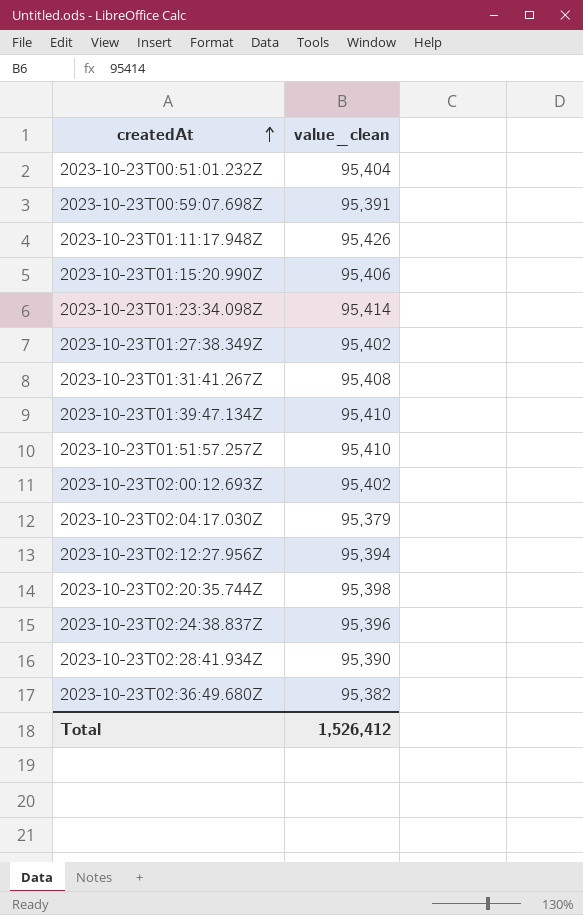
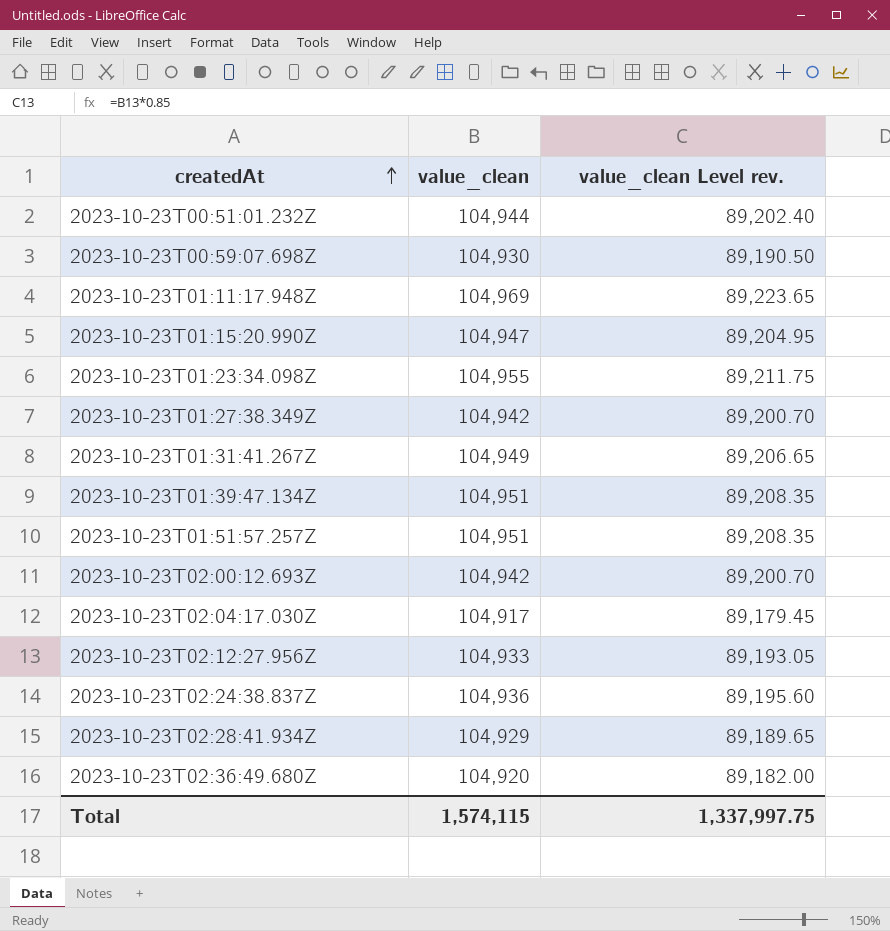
column value_clean Level rev. | formula: none -> [value_clean] * 0.85
row 2023-10-23T02:20:35.744Z: 95,398 -> none
2023-10-23T00:51:01.232Z | value_clean: 95,404 -> 104,944
2023-10-23T00:59:07.698Z | value_clean: 95,391 -> 104,930
2023-10-23T01:11:17.948Z | value_clean: 95,426 -> 104,969
2023-10-23T01:15:20.990Z | value_clean: 95,406 -> 104,947
2023-10-23T01:23:34.098Z | value_clean: 95,414 -> 104,955
2023-10-23T01:27:38.349Z | value_clean: 95,402 -> 104,942
2023-10-23T01:31:41.267Z | value_clean: 95,408 -> 104,949
2023-10-23T01:39:47.134Z | value_clean: 95,410 -> 104,951
2023-10-23T01:51:57.257Z | value_clean: 95,410 -> 104,951
2023-10-23T02:00:12.693Z | value_clean: 95,402 -> 104,942
2023-10-23T02:04:17.030Z | value_clean: 95,379 -> 104,917
2023-10-23T02:12:27.956Z | value_clean: 95,394 -> 104,933
2023-10-23T02:24:38.837Z | value_clean: 95,396 -> 104,936
2023-10-23T02:28:41.934Z | value_clean: 95,390 -> 104,929
2023-10-23T02:36:49.680Z | value_clean: 95,382 -> 104,920
Total | value_clean: 1,526,412 -> 1,574,115

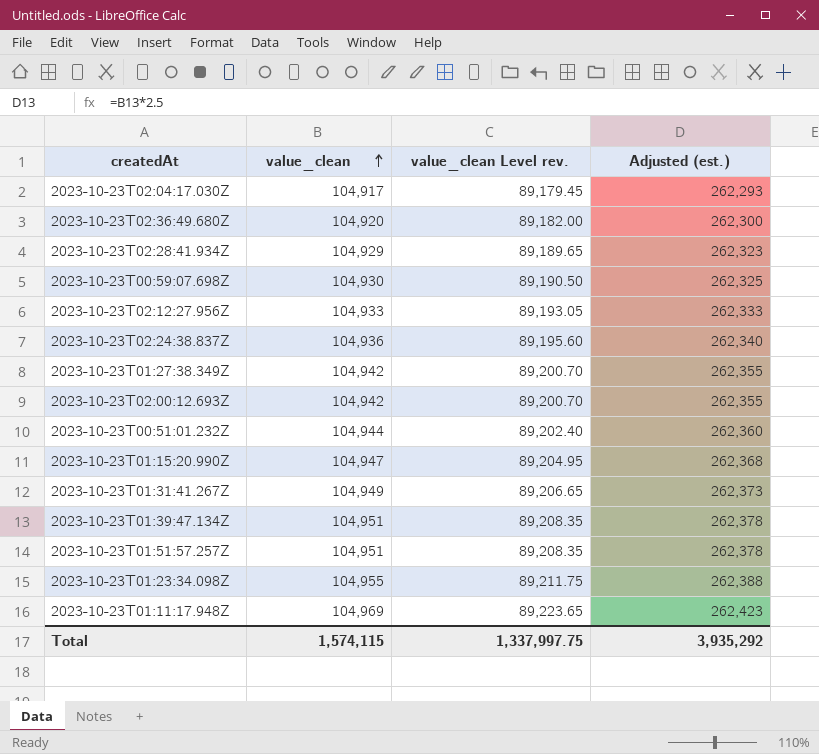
row order: createdAt ascending -> value_clean ascending
column Adjusted (est.) | formula: none -> [value_clean] * 2.5

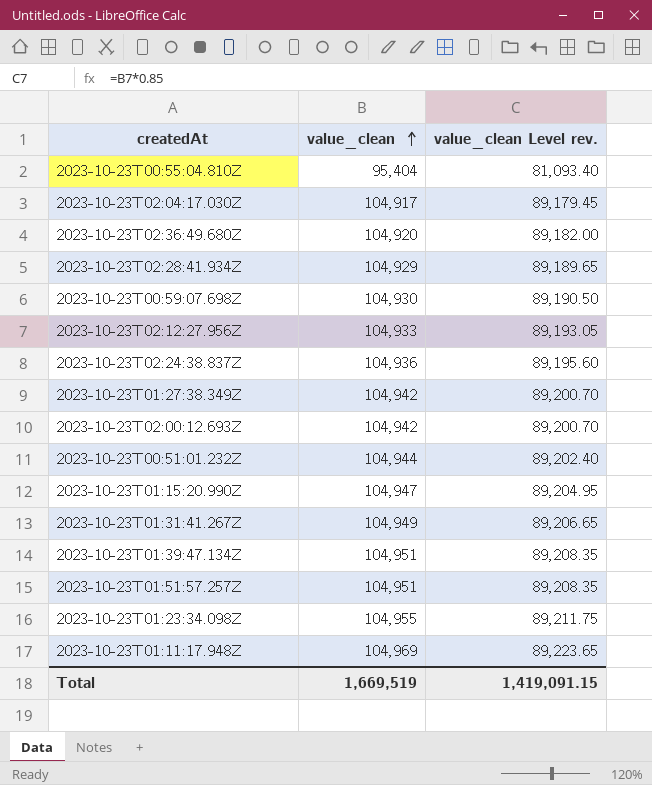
column Adjusted (est.) | formula: [value_clean] * 2.5 -> none
row 2023-10-23T00:55:04.810Z: none -> 95,404 | 81,093.40
Total | value_clean: 1,574,115 -> 1,669,519
Total | value_clean Level rev.: 1,337,997.75 -> 1,419,091.15

